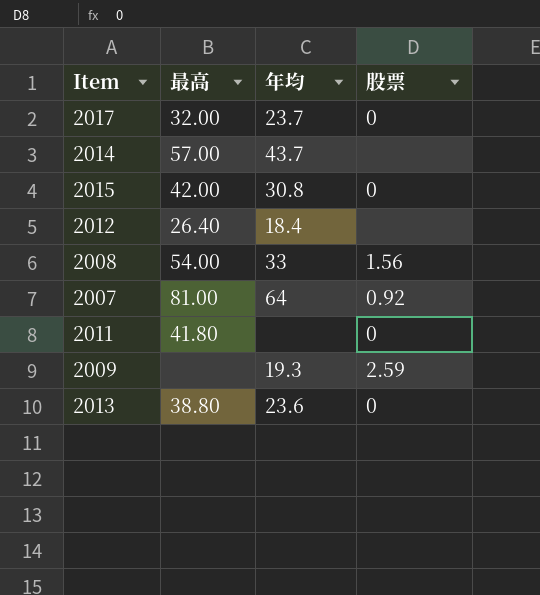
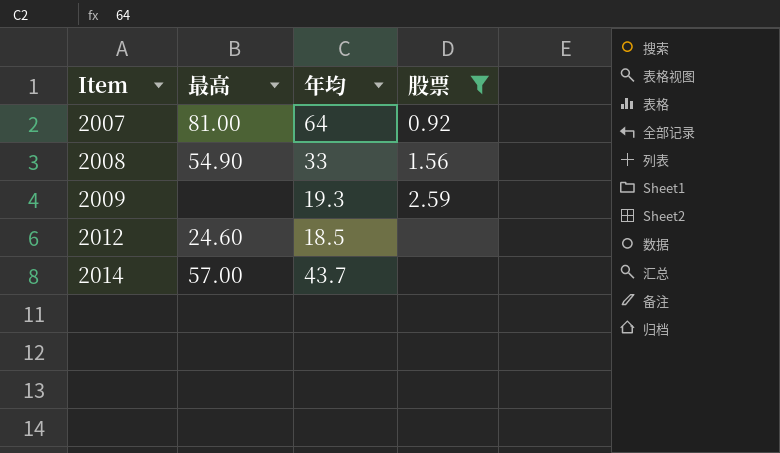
filter: none -> 股票 != 0
row order: none -> Item ascending
2008 | 最高: 54.00 -> 54.90
2012 | 最高: 26.40 -> 24.60
2012 | 年均: 18.4 -> 18.5

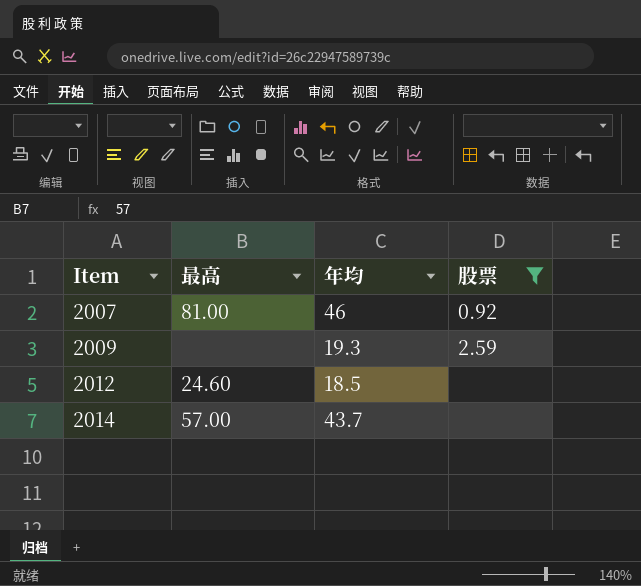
row 2008: 54.90 | 33 | 1.56 -> none
2007 | 年均: 64 -> 46

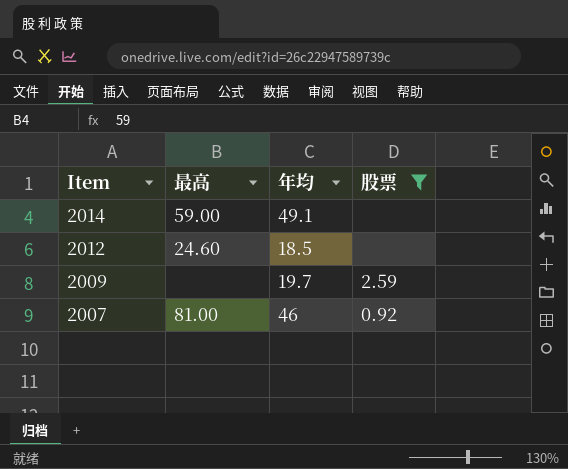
row order: Item ascending -> Item descending
2014 | 最高: 57.00 -> 59.00
2014 | 年均: 43.7 -> 49.1
2009 | 年均: 19.3 -> 19.7

